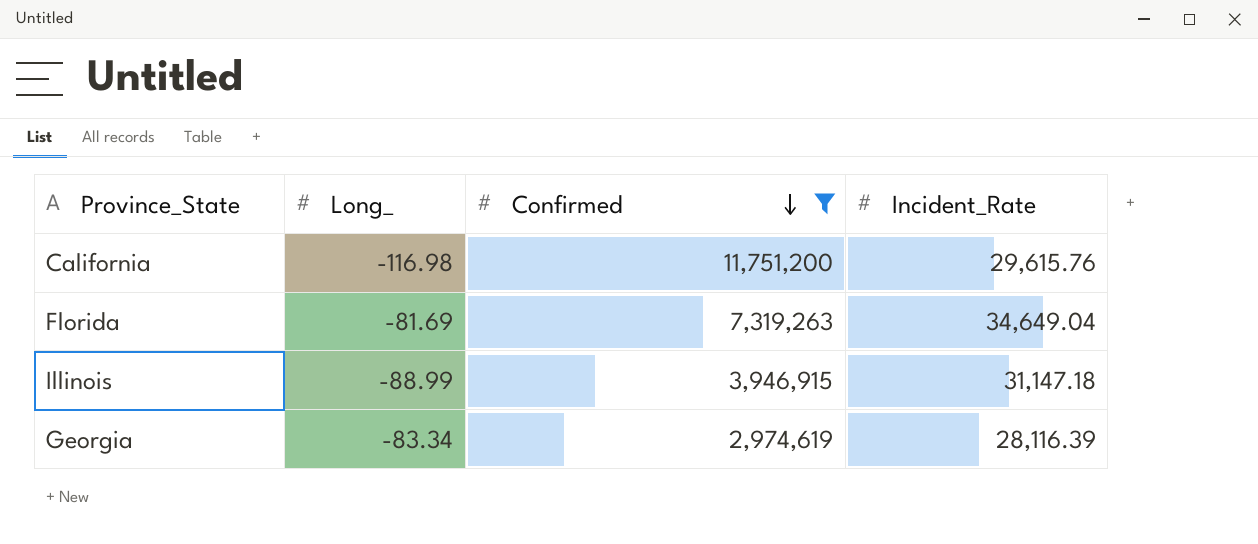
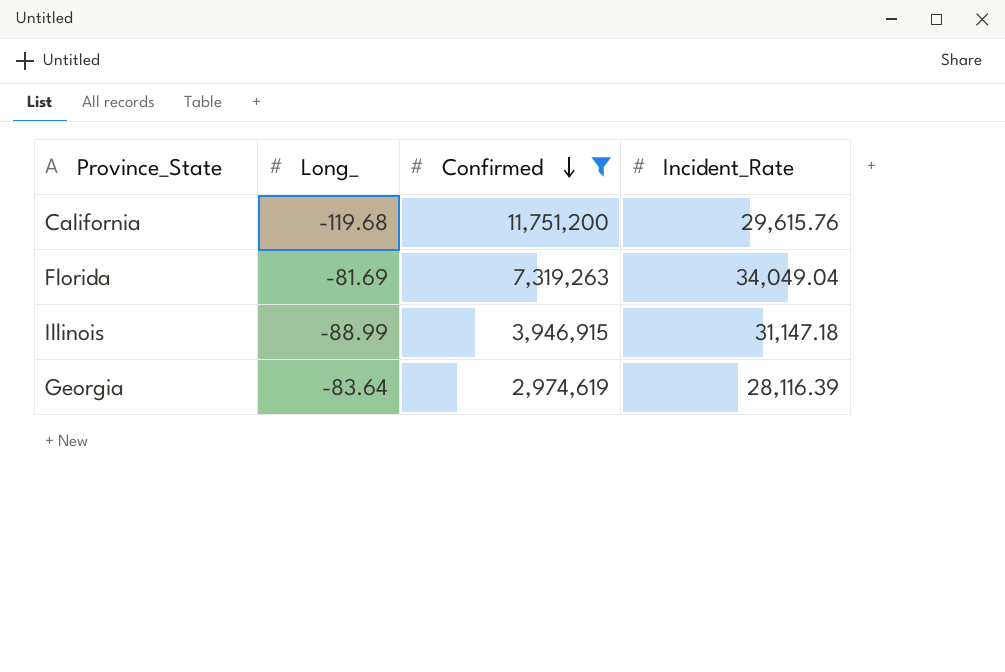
California | Long_: -116.98 -> -119.68
Florida | Incident_Rate: 34,649.04 -> 34,049.04
Georgia | Long_: -83.34 -> -83.64

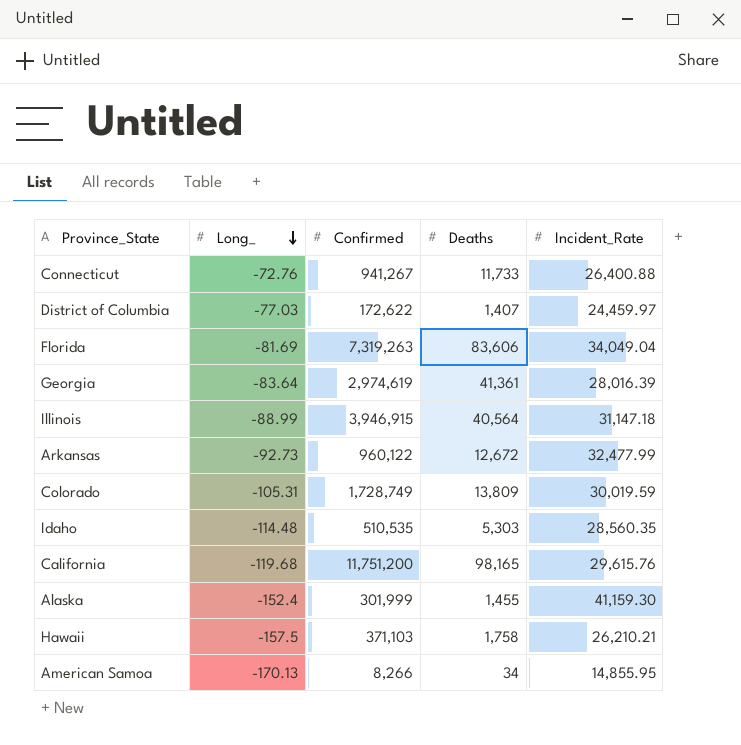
filter: Confirmed >= 2,974,619 -> none
row order: Confirmed descending -> Long_ descending
column Deaths | position: none -> 4
Georgia | Incident_Rate: 28,116.39 -> 28,016.39

